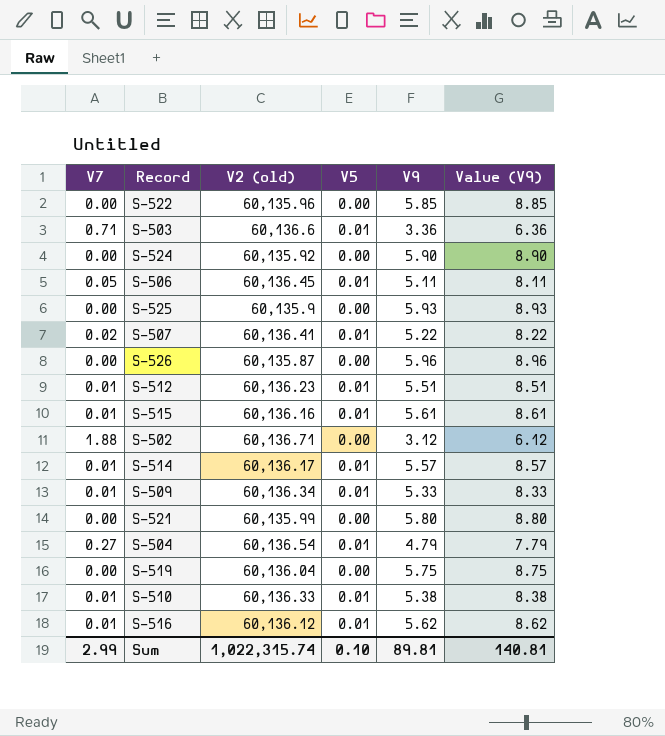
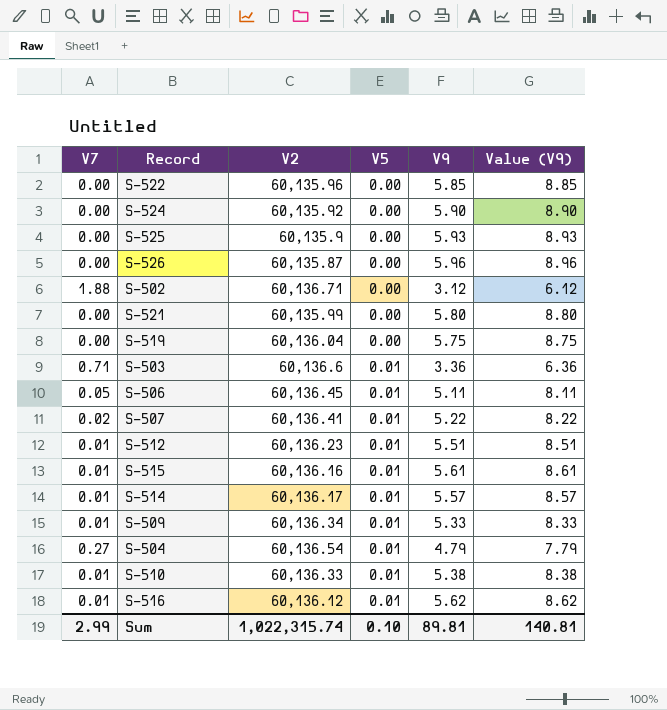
row order: none -> V5 ascending
column name: V2 (old) -> V2

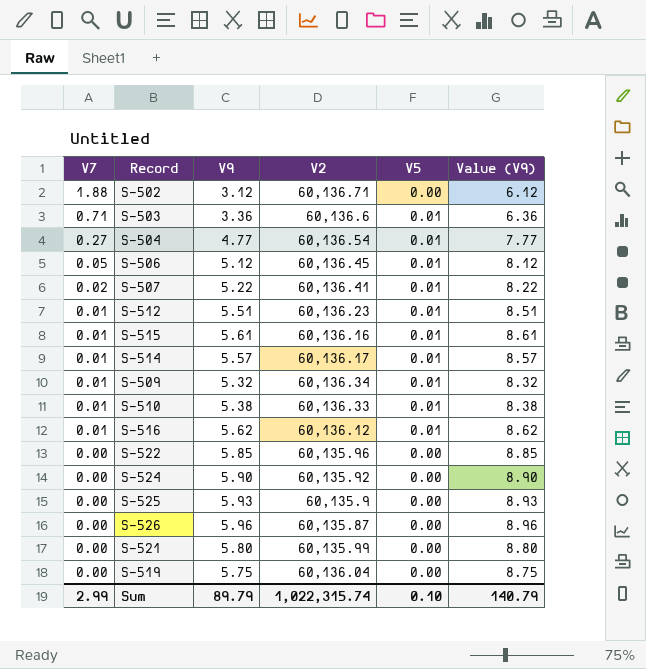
row order: V5 ascending -> V7 descending
column V9 | position: 5 -> 3
S-504 | V9: 4.79 -> 4.77
S-504 | Value (V9): 7.79 -> 7.77
S-506 | V9: 5.11 -> 5.12
S-506 | Value (V9): 8.11 -> 8.12
S-509 | V9: 5.33 -> 5.32
S-509 | Value (V9): 8.33 -> 8.32
Sum | V9: 89.81 -> 89.79
Sum | Value (V9): 140.81 -> 140.79

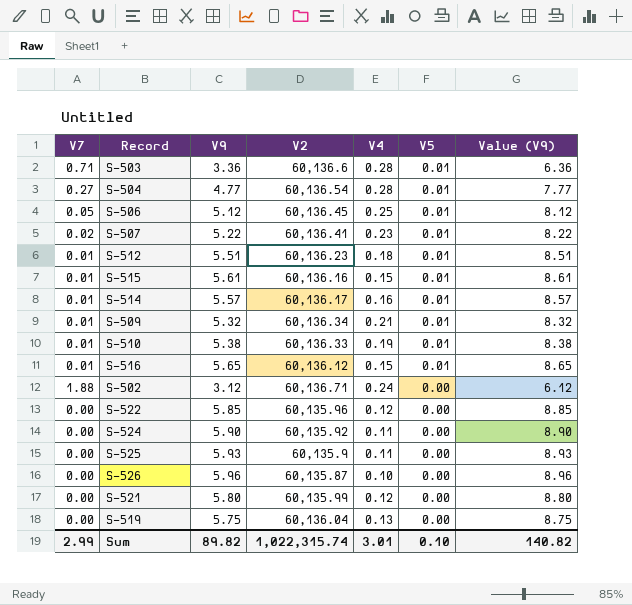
row order: V7 descending -> V5 descending
column V4 | position: none -> 5
S-516 | V9: 5.62 -> 5.65
S-516 | Value (V9): 8.62 -> 8.65
Sum | V9: 89.79 -> 89.82
Sum | Value (V9): 140.79 -> 140.82

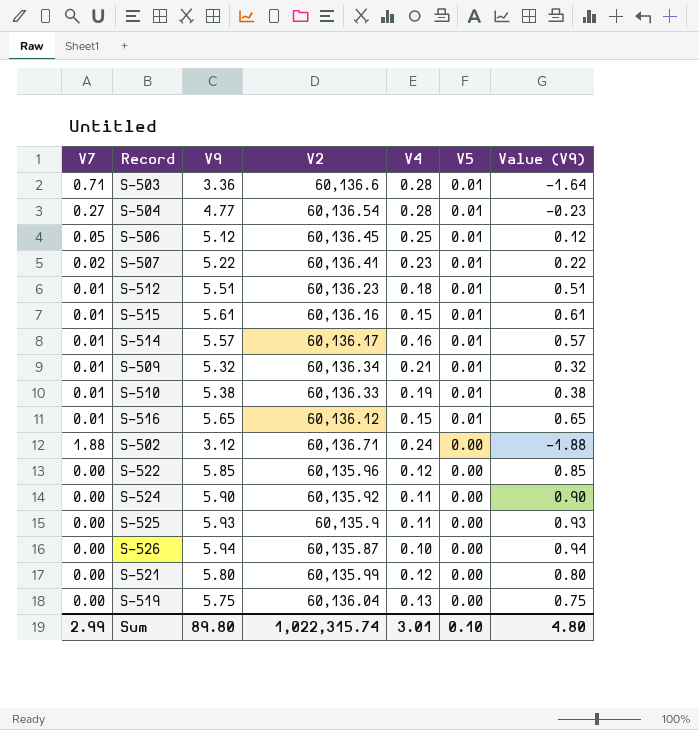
column Value (V9) | formula: [V9] + 3 -> [V9] - 5
S-526 | V9: 5.96 -> 5.94
Sum | V9: 89.82 -> 89.80
Sum | Value (V9): 140.82 -> 4.80

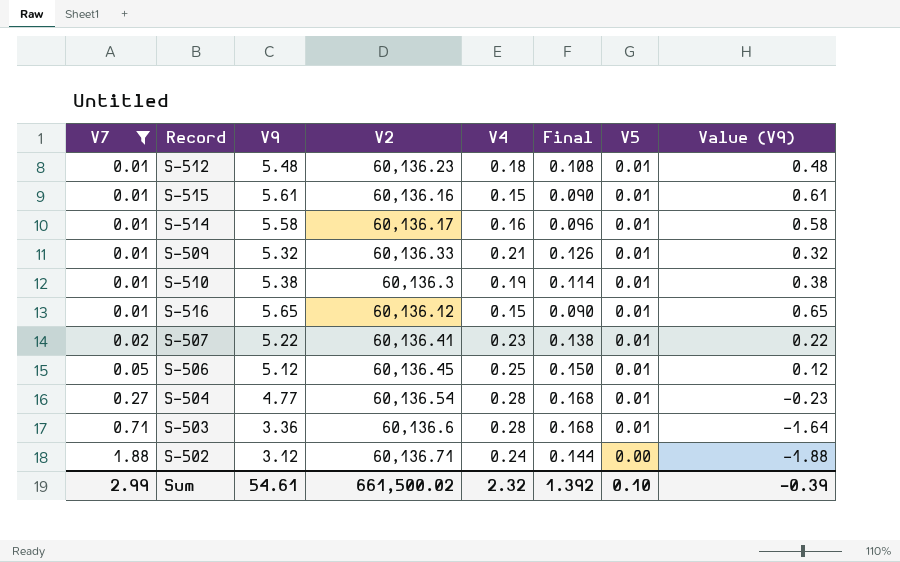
filter: none -> V7 != 0.00
row order: V5 descending -> V7 ascending
column Final | formula: none -> [V4] * 0.6
S-512 | V9: 5.51 -> 5.48
S-512 | Value (V9): 0.51 -> 0.48
S-514 | V9: 5.57 -> 5.58
S-514 | Value (V9): 0.57 -> 0.58
S-509 | V2: 60,136.34 -> 60,136.33
S-510 | V2: 60,136.33 -> 60,136.3
Sum | V9: 89.80 -> 54.61
Sum | V2: 1,022,315.74 -> 661,500.02
Sum | V4: 3.01 -> 2.32
Sum | Value (V9): 4.80 -> -0.39

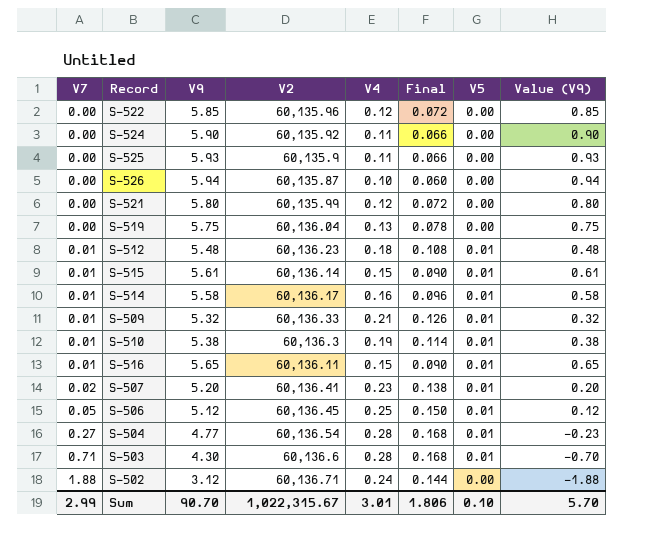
filter: V7 != 0.00 -> none
S-515 | V2: 60,136.16 -> 60,136.14
S-516 | V2: 60,136.12 -> 60,136.11
S-507 | V9: 5.22 -> 5.20
S-507 | Value (V9): 0.22 -> 0.20
S-503 | V9: 3.36 -> 4.30
S-503 | Value (V9): -1.64 -> -0.70
Sum | V9: 54.61 -> 90.70
Sum | V2: 661,500.02 -> 1,022,315.67
Sum | V4: 2.32 -> 3.01
Sum | Final: 1.392 -> 1.806
Sum | Value (V9): -0.39 -> 5.70

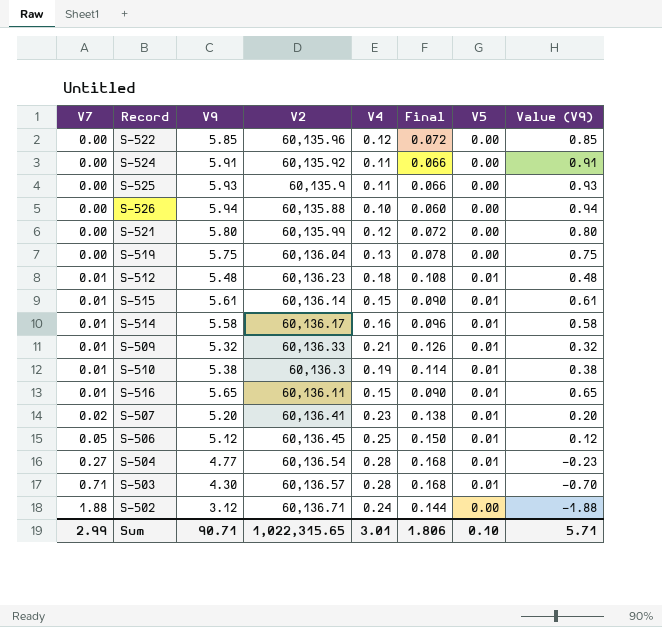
S-524 | V9: 5.90 -> 5.91
S-524 | Value (V9): 0.90 -> 0.91
S-526 | V2: 60,135.87 -> 60,135.88
S-503 | V2: 60,136.6 -> 60,136.57
Sum | V9: 90.70 -> 90.71
Sum | V2: 1,022,315.67 -> 1,022,315.65
Sum | Value (V9): 5.70 -> 5.71

